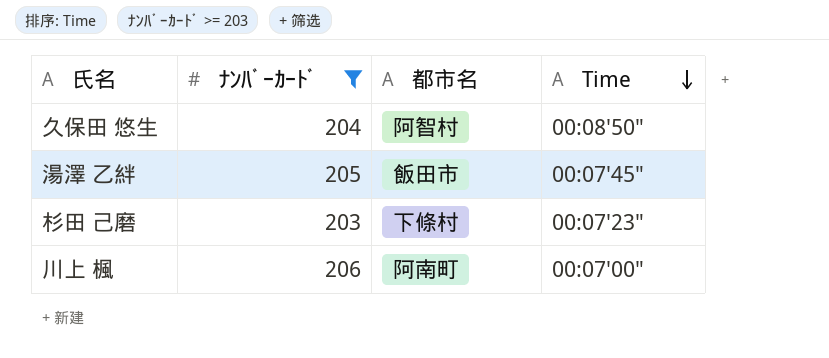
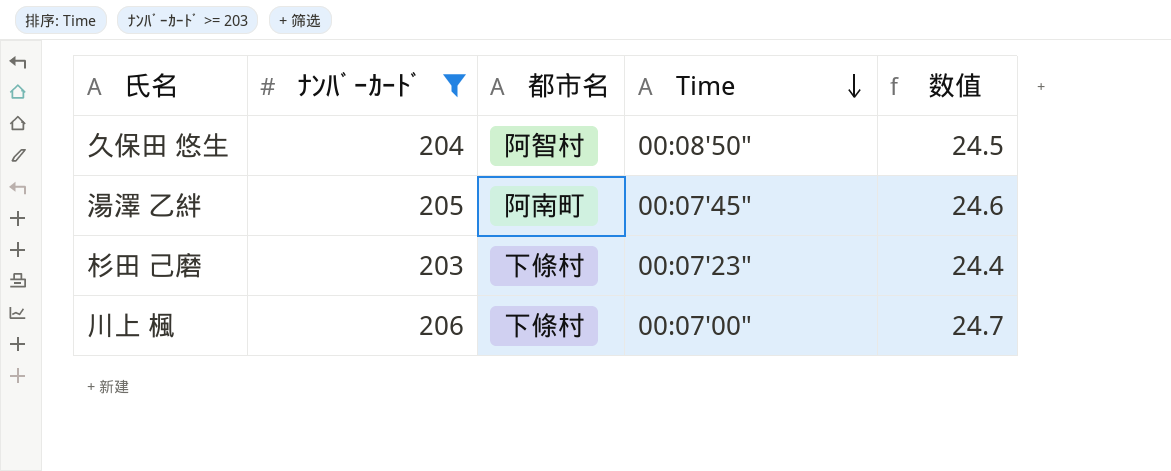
column 数值 | formula: none -> [ﾅﾝﾊﾞｰｶｰﾄﾞ] * 0.12
湯澤 乙絆 | 都市名: 飯田市 -> 阿南町
川上 楓 | 都市名: 阿南町 -> 下條村

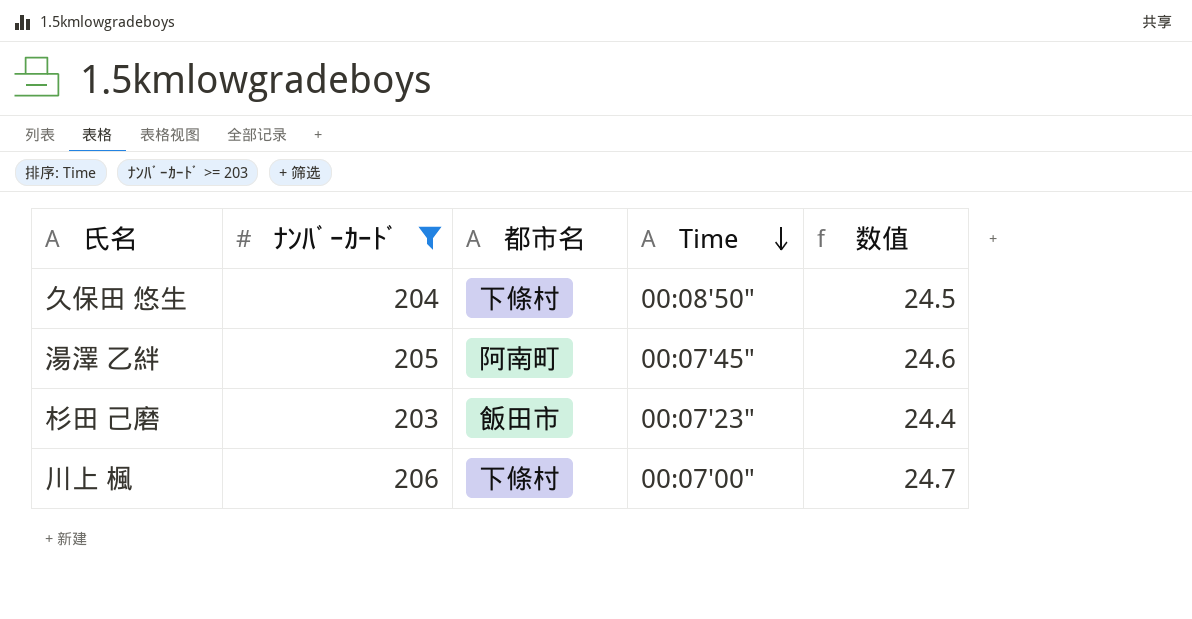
久保田 悠生 | 都市名: 阿智村 -> 下條村
杉田 己磨 | 都市名: 下條村 -> 飯田市

